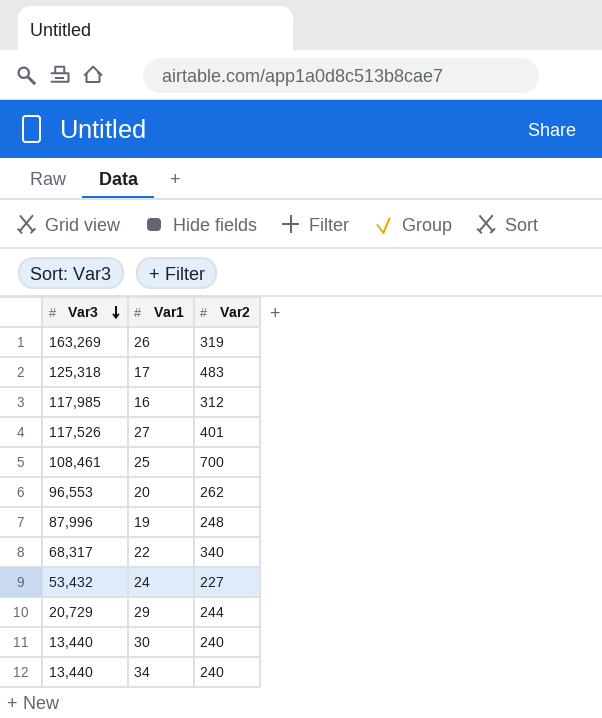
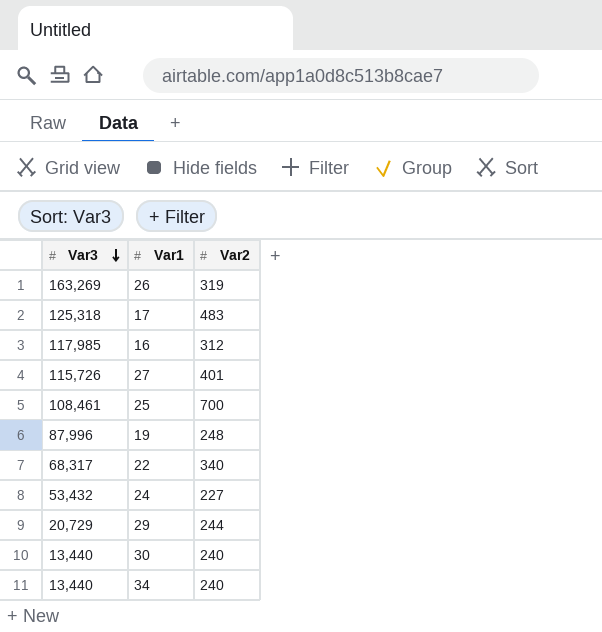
row 20: 96,553 | 262 -> none
27 | Var3: 117,526 -> 115,726

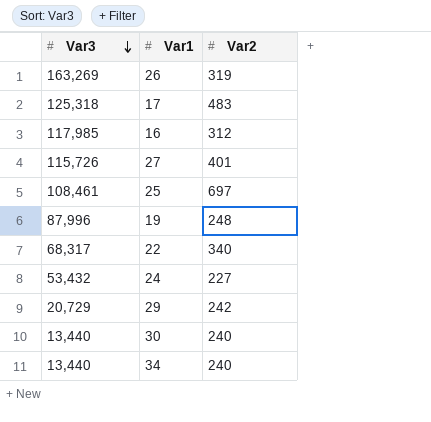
25 | Var2: 700 -> 697
29 | Var2: 244 -> 242

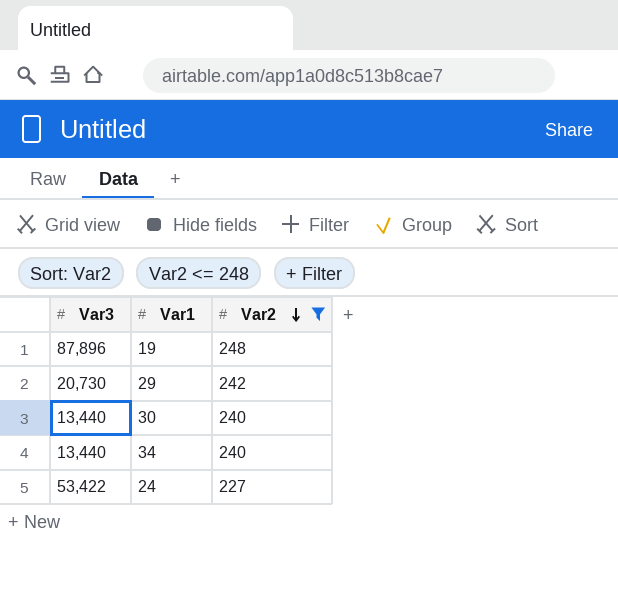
filter: none -> Var2 <= 248
row order: Var3 descending -> Var2 descending
19 | Var3: 87,996 -> 87,896
29 | Var3: 20,729 -> 20,730
24 | Var3: 53,432 -> 53,422

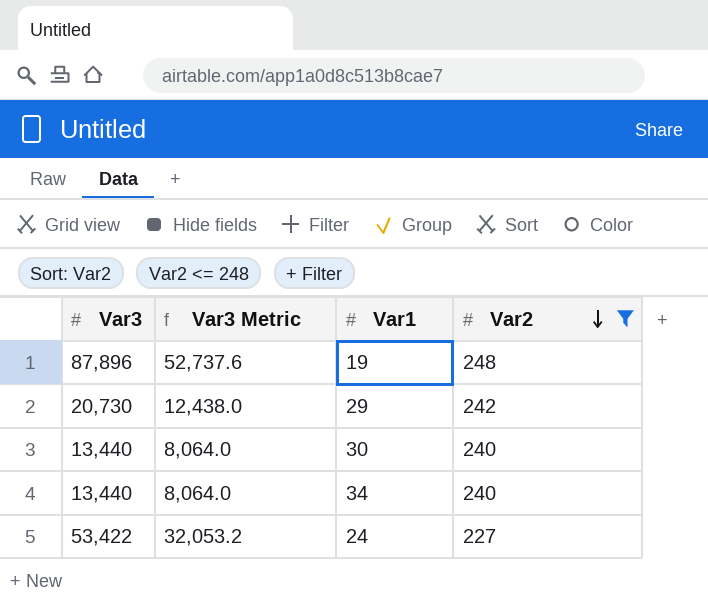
column Var3 Metric | formula: none -> [Var3] * 0.6

